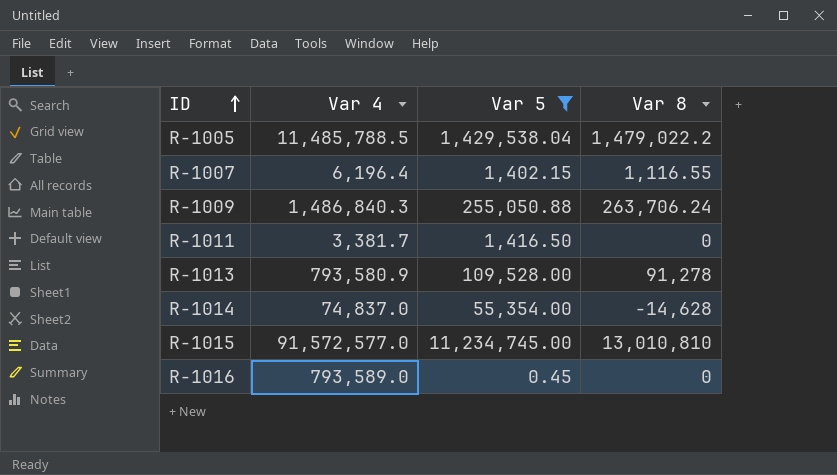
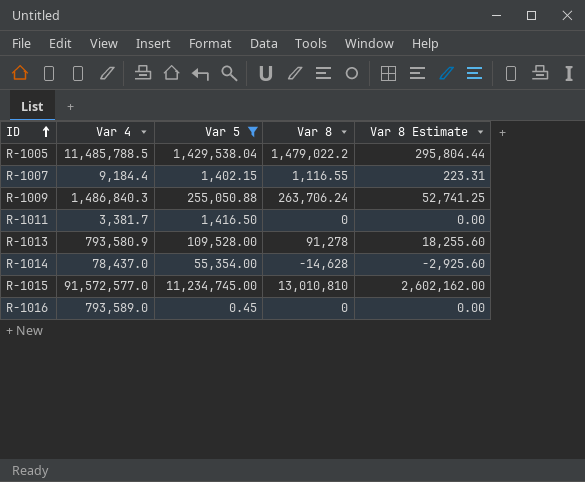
column Var 8 Estimate | formula: none -> [Var 8] * 0.2
R-1007 | Var 4: 6,196.4 -> 9,184.4
R-1014 | Var 4: 74,837.0 -> 78,437.0

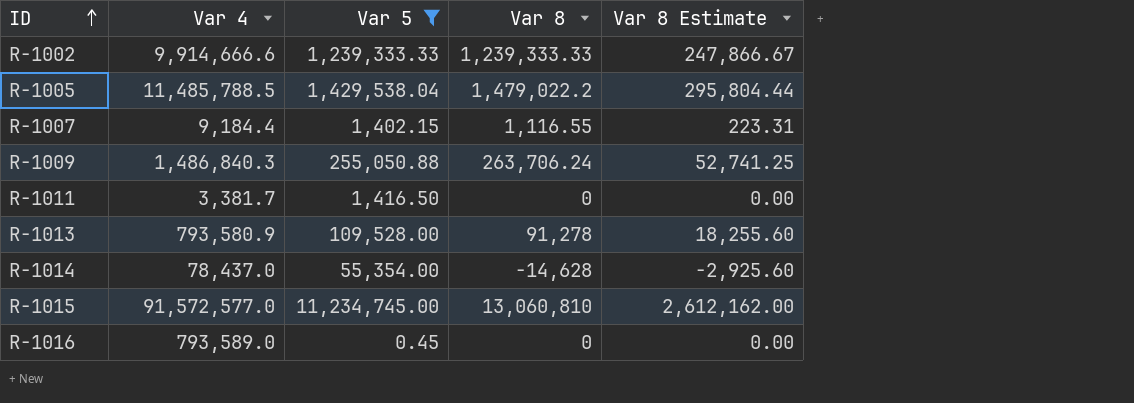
row R-1002: none -> 9,914,666.6 | 1,239,333.33 | 1,239,333.33 | 247,866.67
R-1015 | Var 8: 13,010,810 -> 13,060,810
R-1015 | Var 8 Estimate: 2,602,162.00 -> 2,612,162.00

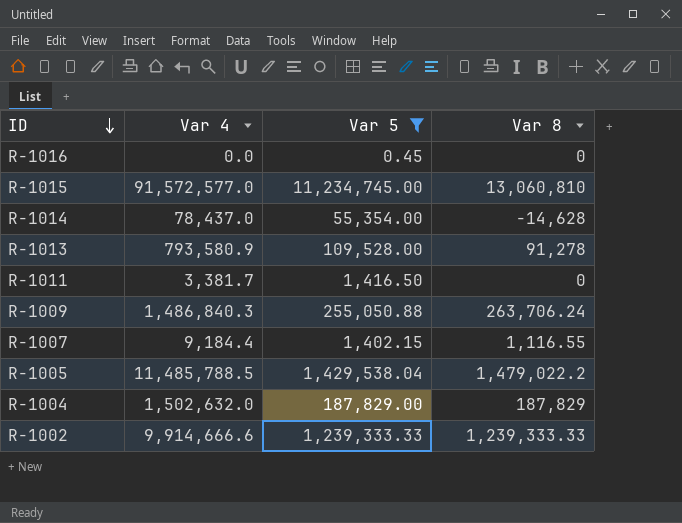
row order: ID ascending -> ID descending
column Var 8 Estimate | formula: [Var 8] * 0.2 -> none
R-1016 | Var 4: 793,589.0 -> 0.0
row R-1004: none -> 1,502,632.0 | 187,829.00 | 187,829

